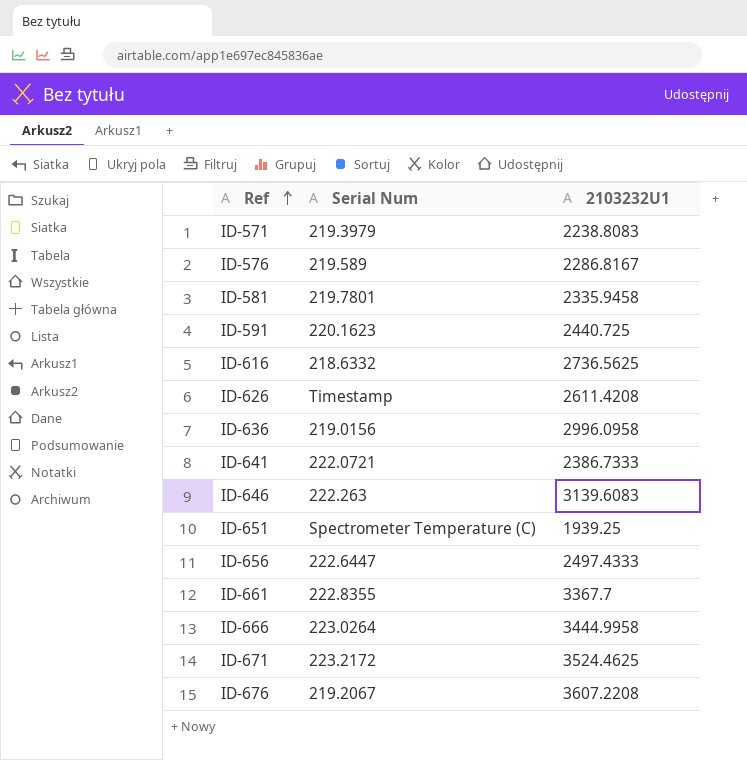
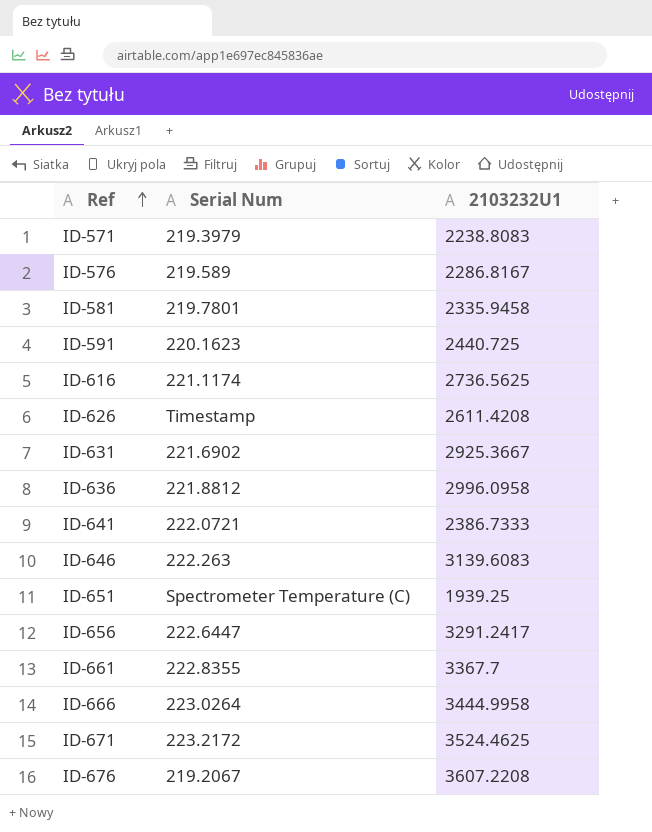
ID-616 | Serial Num: 218.6332 -> 221.1174
row ID-631: none -> 221.6902 | 2925.3667
ID-636 | Serial Num: 219.0156 -> 221.8812
ID-656 | 2103232U1: 2497.4333 -> 3291.2417

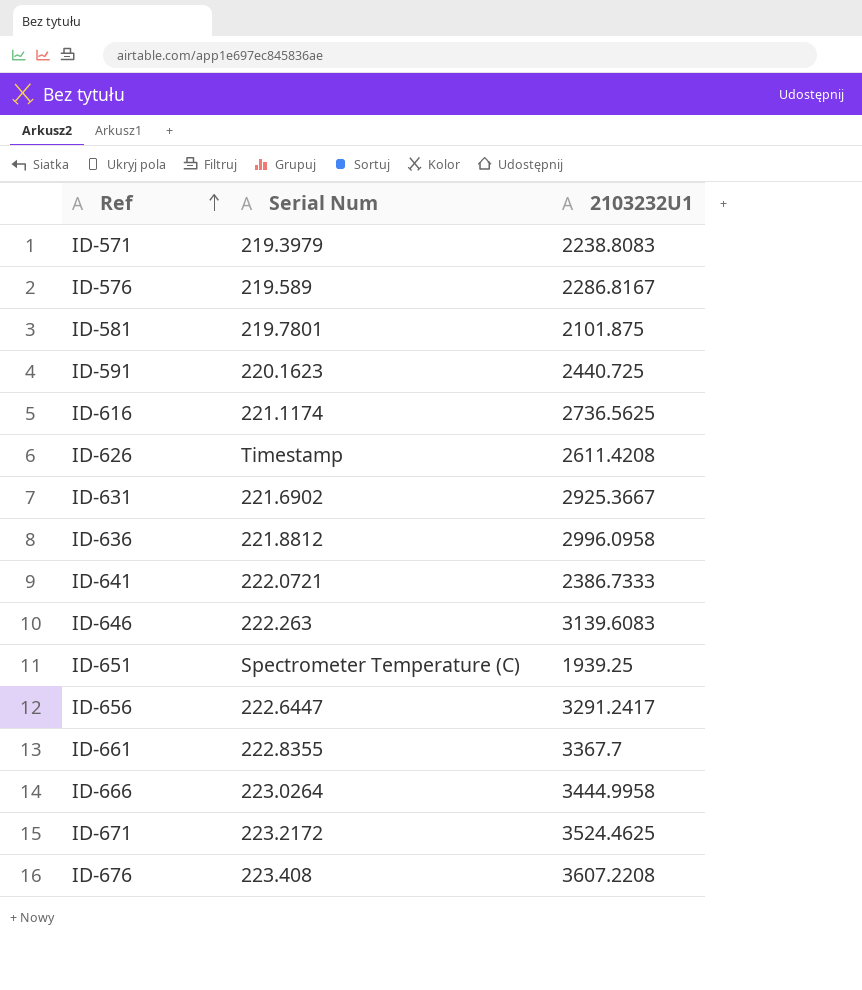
ID-581 | 2103232U1: 2335.9458 -> 2101.875
ID-676 | Serial Num: 219.2067 -> 223.408

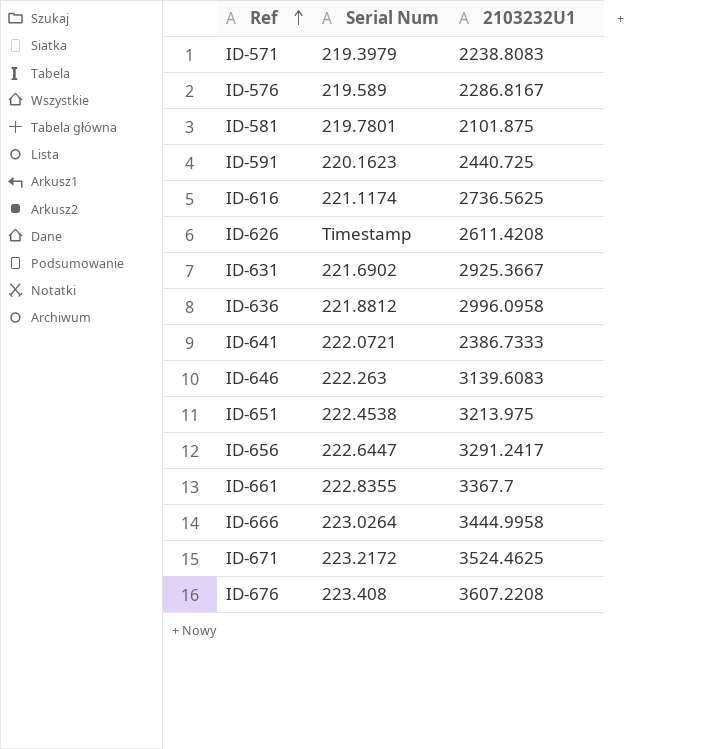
ID-651 | Serial Num: Spectrometer Temperature (C) -> 222.4538
ID-651 | 2103232U1: 1939.25 -> 3213.975

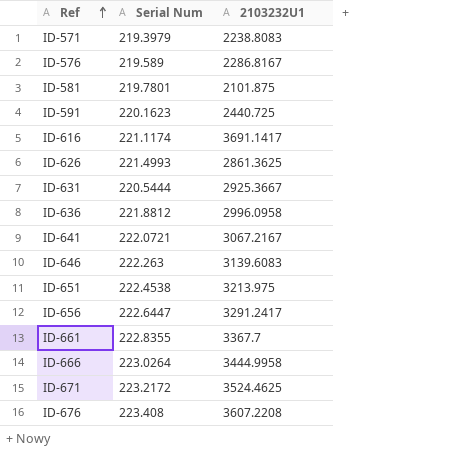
ID-616 | 2103232U1: 2736.5625 -> 3691.1417
ID-626 | Serial Num: Timestamp -> 221.4993
ID-626 | 2103232U1: 2611.4208 -> 2861.3625
ID-631 | Serial Num: 221.6902 -> 220.5444
ID-641 | 2103232U1: 2386.7333 -> 3067.2167

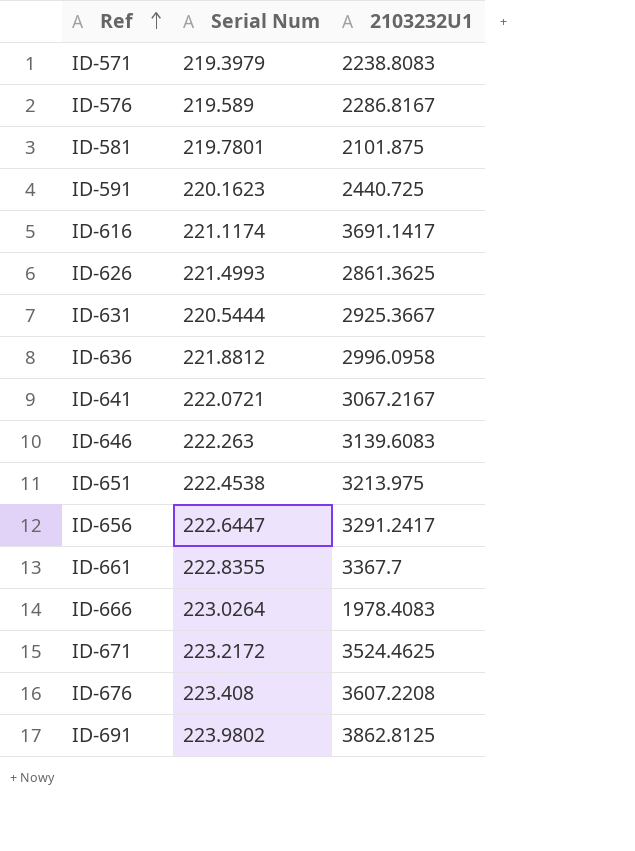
ID-666 | 2103232U1: 3444.9958 -> 1978.4083
row ID-691: none -> 223.9802 | 3862.8125

